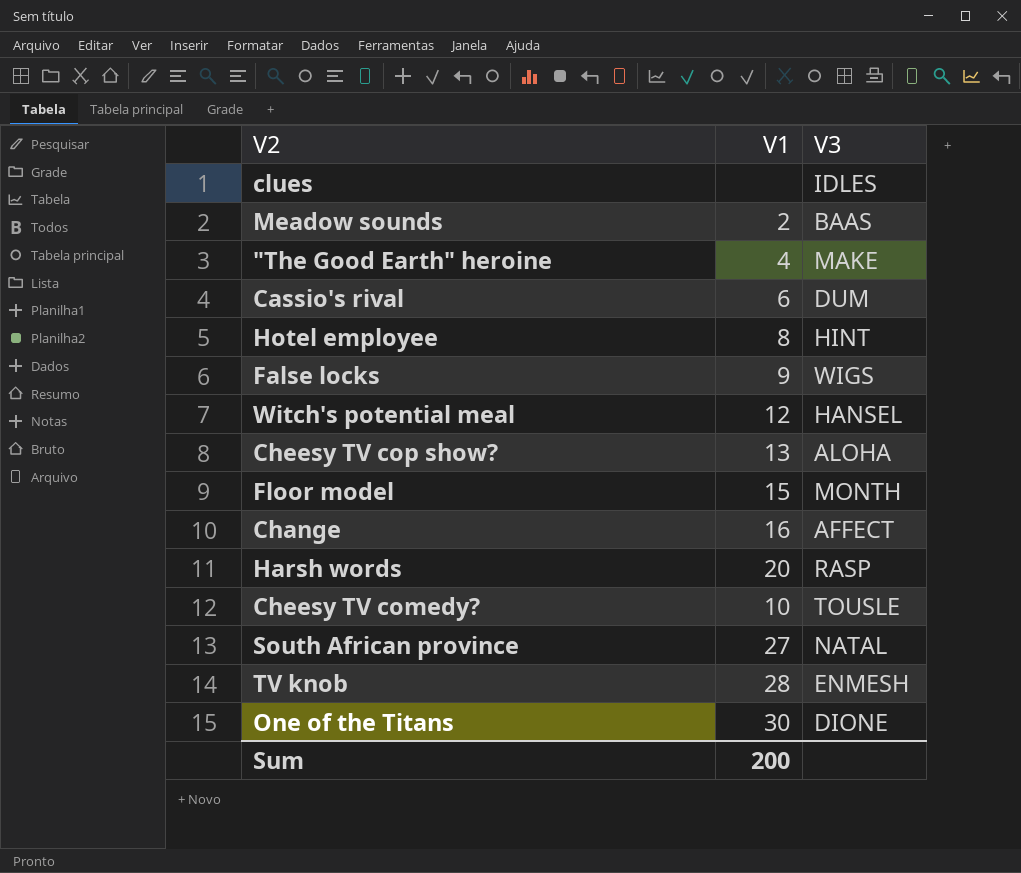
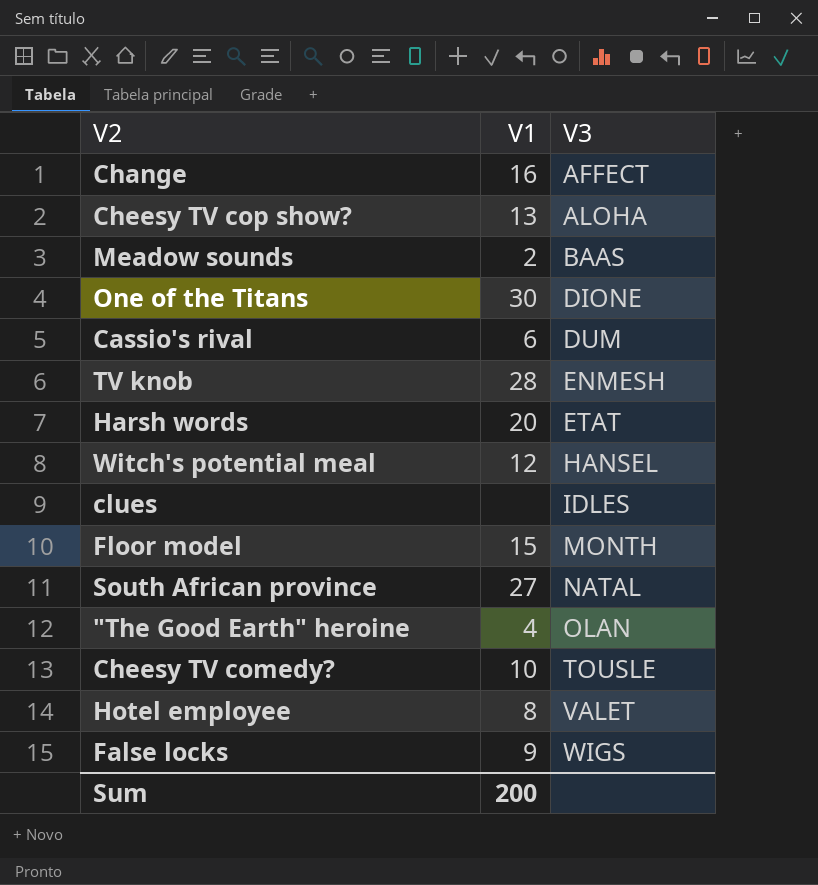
row order: none -> V3 ascending
Harsh words | V3: RASP -> ETAT
"The Good Earth" heroine | V3: MAKE -> OLAN
Hotel employee | V3: HINT -> VALET

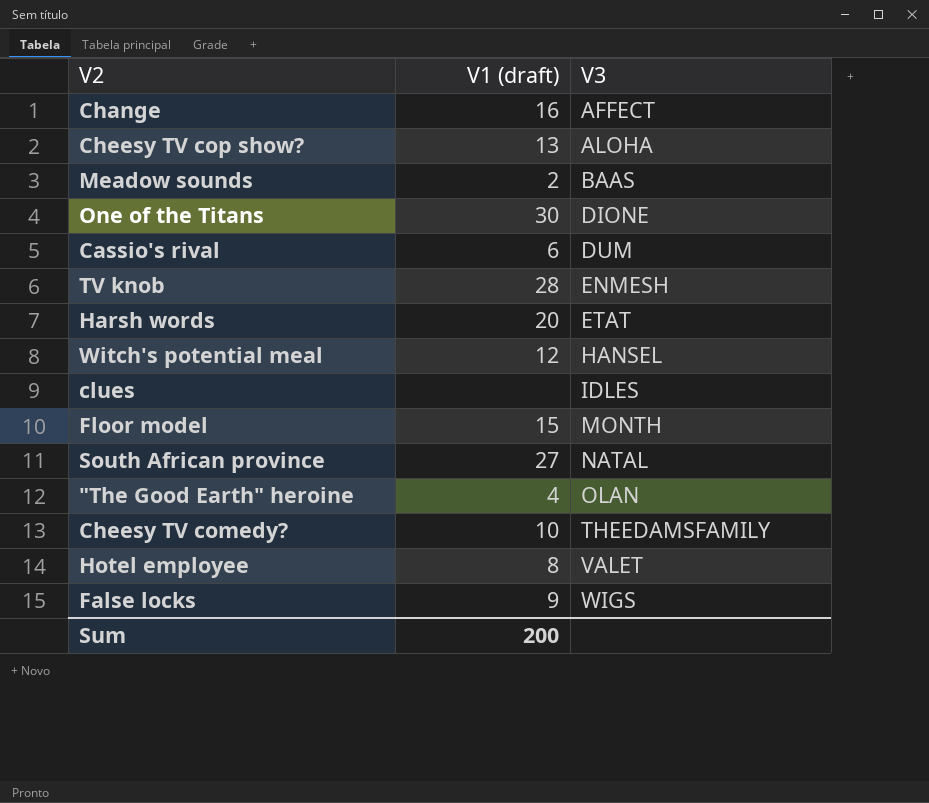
column name: V1 -> V1 (draft)
Cheesy TV comedy? | V3: TOUSLE -> THEEDAMSFAMILY

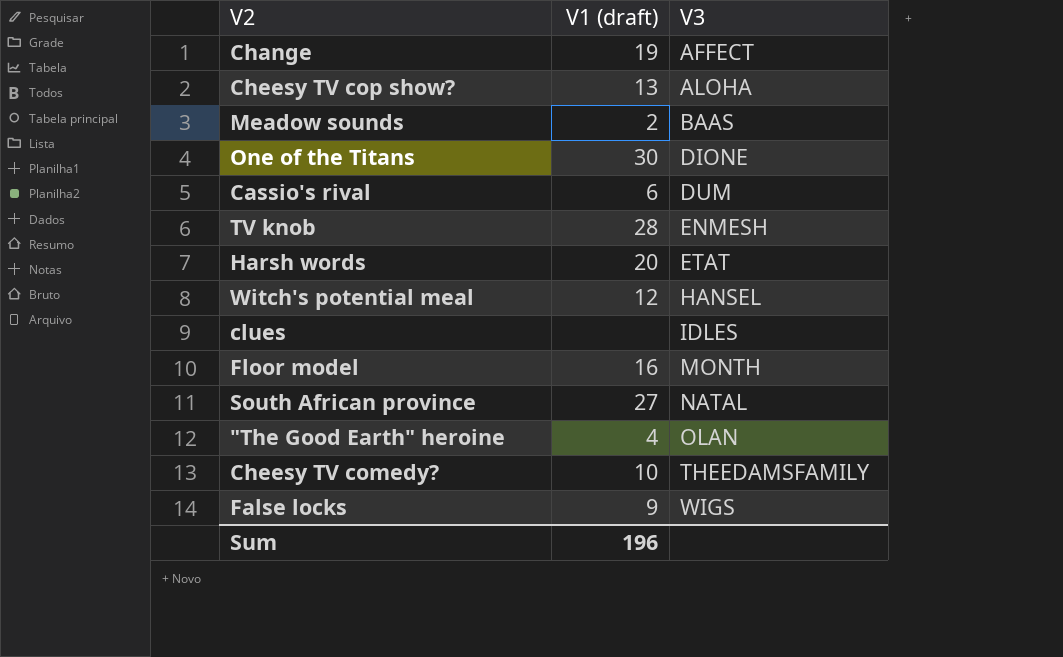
row Hotel employee: 8 | VALET -> none
Change | V1 (draft): 16 -> 19
Floor model | V1 (draft): 15 -> 16
Sum | V1 (draft): 200 -> 196

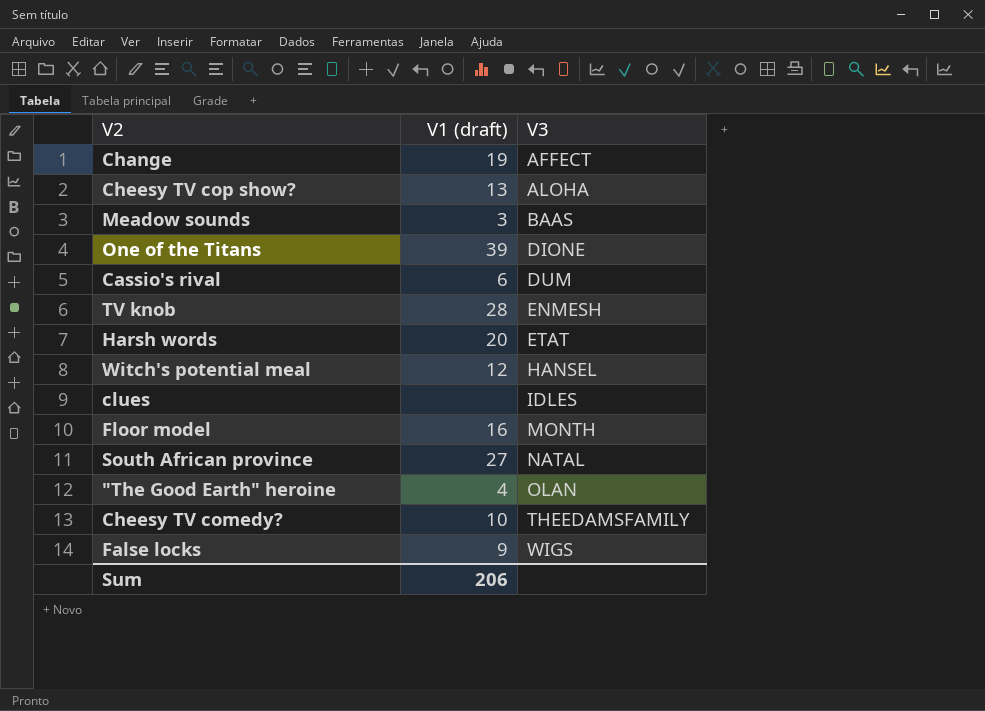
Meadow sounds | V1 (draft): 2 -> 3
One of the Titans | V1 (draft): 30 -> 39
Sum | V1 (draft): 196 -> 206

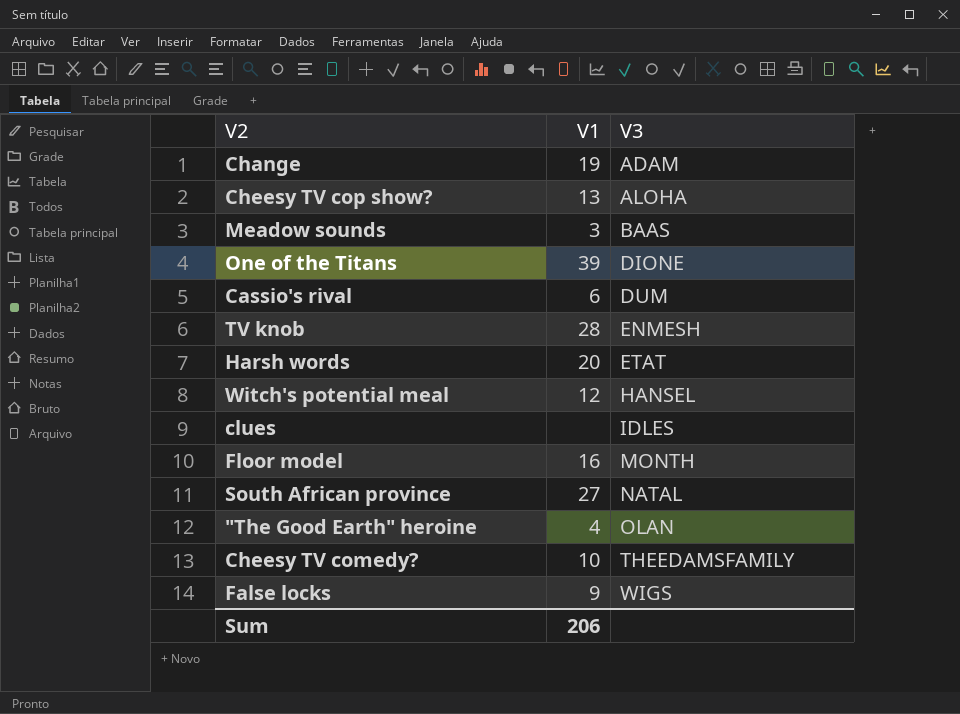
column name: V1 (draft) -> V1
Change | V3: AFFECT -> ADAM

